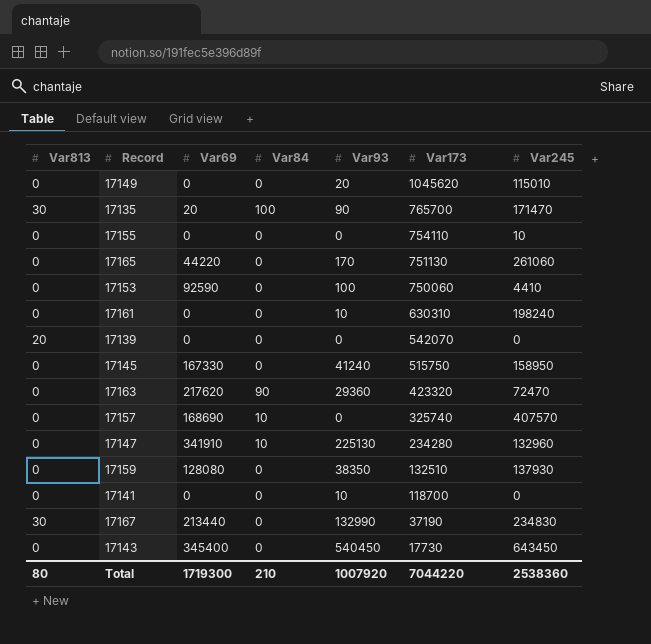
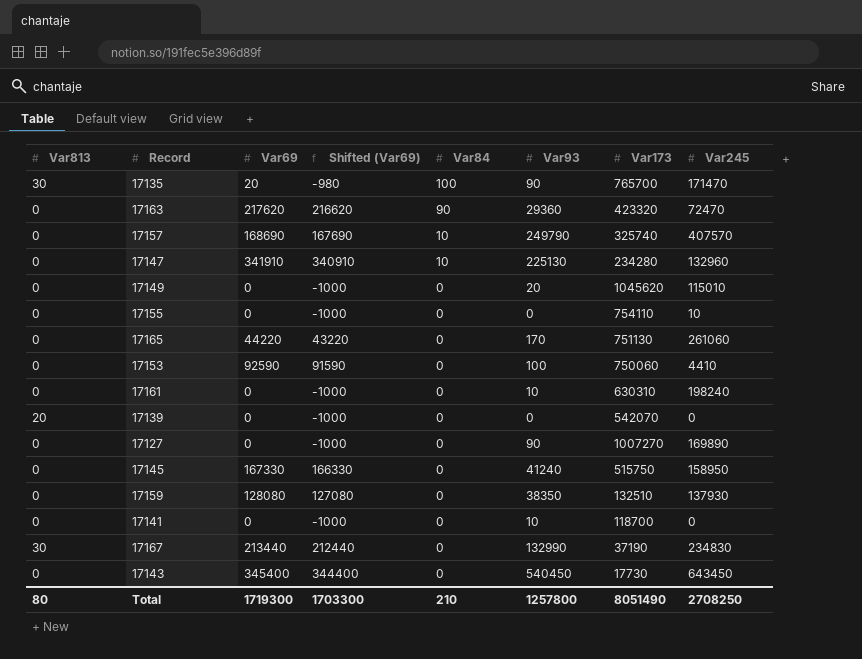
row order: Var173 descending -> Var84 descending
column Shifted (Var69) | formula: none -> [Var69] - 1000
17157 | Var93: 0 -> 249790
row 17127: none -> 0 | 0 | -1000 | 0 | 90 | 1007270 | 169890
Total | Var93: 1007920 -> 1257800
Total | Var173: 7044220 -> 8051490
Total | Var245: 2538360 -> 2708250

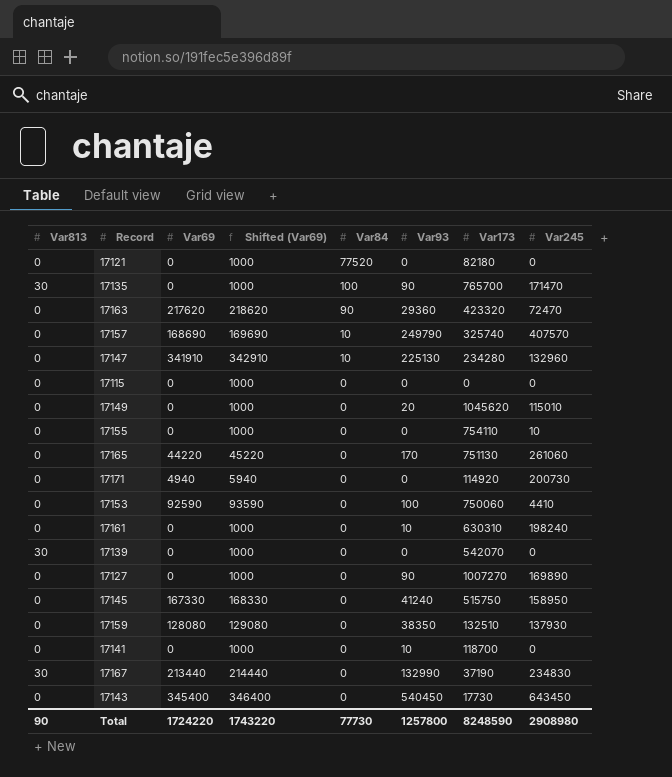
column Shifted (Var69) | formula: [Var69] - 1000 -> [Var69] + 1000
row 17121: none -> 0 | 0 | 1000 | 77520 | 0 | 82180 | 0
17135 | Var69: 20 -> 0
row 17115: none -> 0 | 0 | 1000 | 0 | 0 | 0 | 0
row 17171: none -> 0 | 4940 | 5940 | 0 | 0 | 114920 | 200730
17139 | Var813: 20 -> 30
Total | Var813: 80 -> 90
Total | Var69: 1719300 -> 1724220
Total | Shifted (Var69): 1703300 -> 1743220
Total | Var84: 210 -> 77730
Total | Var173: 8051490 -> 8248590
Total | Var245: 2708250 -> 2908980

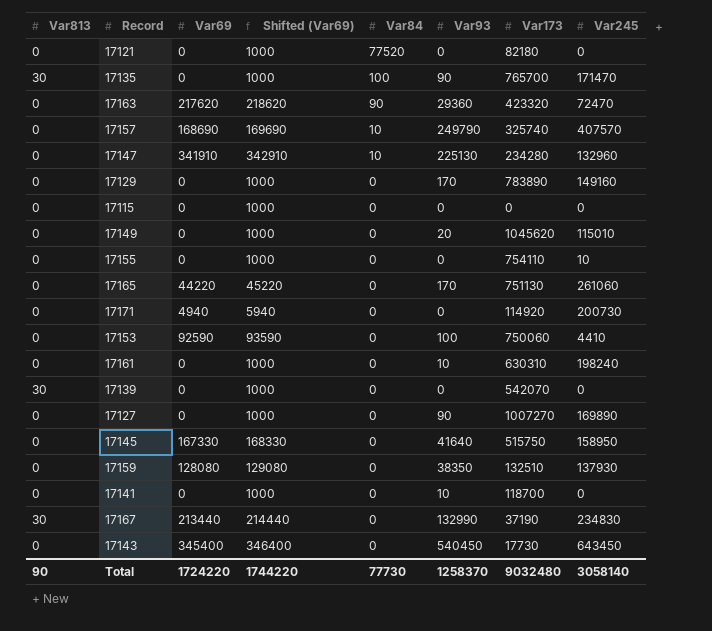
row 17129: none -> 0 | 0 | 1000 | 0 | 170 | 783890 | 149160
17145 | Var93: 41240 -> 41640
Total | Shifted (Var69): 1743220 -> 1744220
Total | Var93: 1257800 -> 1258370
Total | Var173: 8248590 -> 9032480
Total | Var245: 2908980 -> 3058140

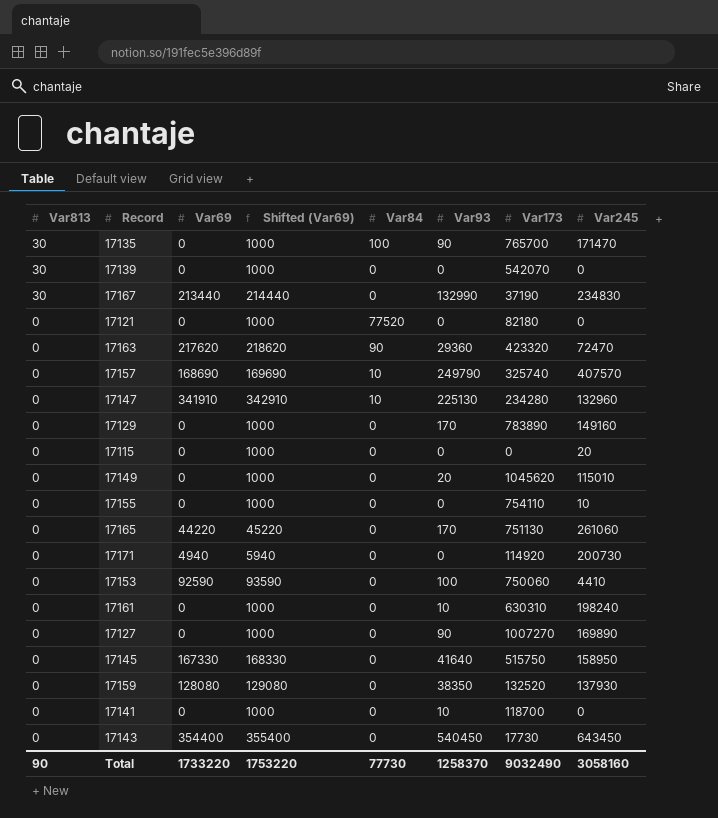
row order: Var84 descending -> Var813 descending
17115 | Var245: 0 -> 20
17159 | Var173: 132510 -> 132520
17143 | Var69: 345400 -> 354400
17143 | Shifted (Var69): 346400 -> 355400
Total | Var69: 1724220 -> 1733220
Total | Shifted (Var69): 1744220 -> 1753220
Total | Var173: 9032480 -> 9032490
Total | Var245: 3058140 -> 3058160

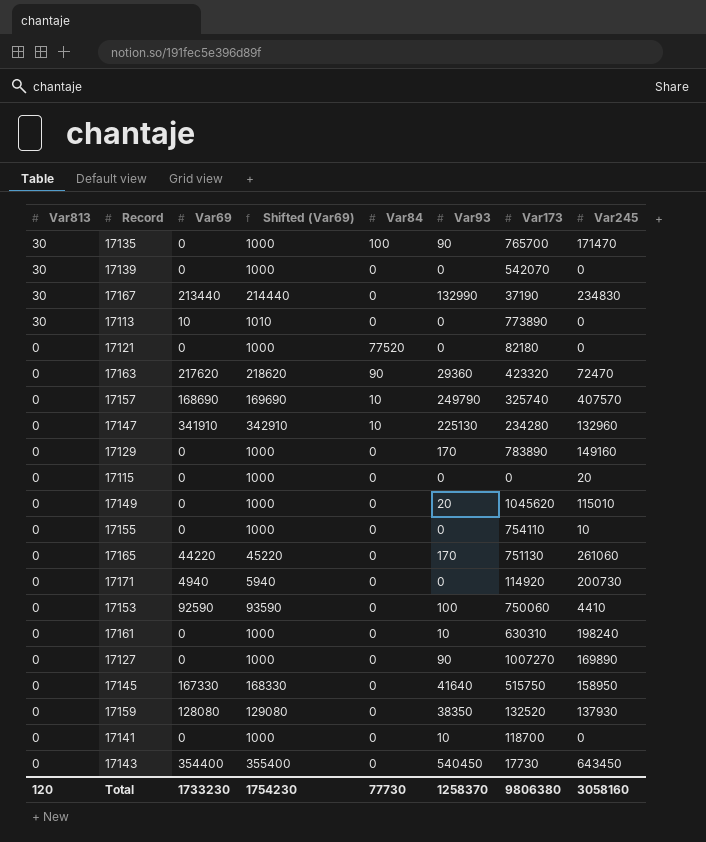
row 17113: none -> 30 | 10 | 1010 | 0 | 0 | 773890 | 0
Total | Var813: 90 -> 120
Total | Var69: 1733220 -> 1733230
Total | Shifted (Var69): 1753220 -> 1754230
Total | Var173: 9032490 -> 9806380

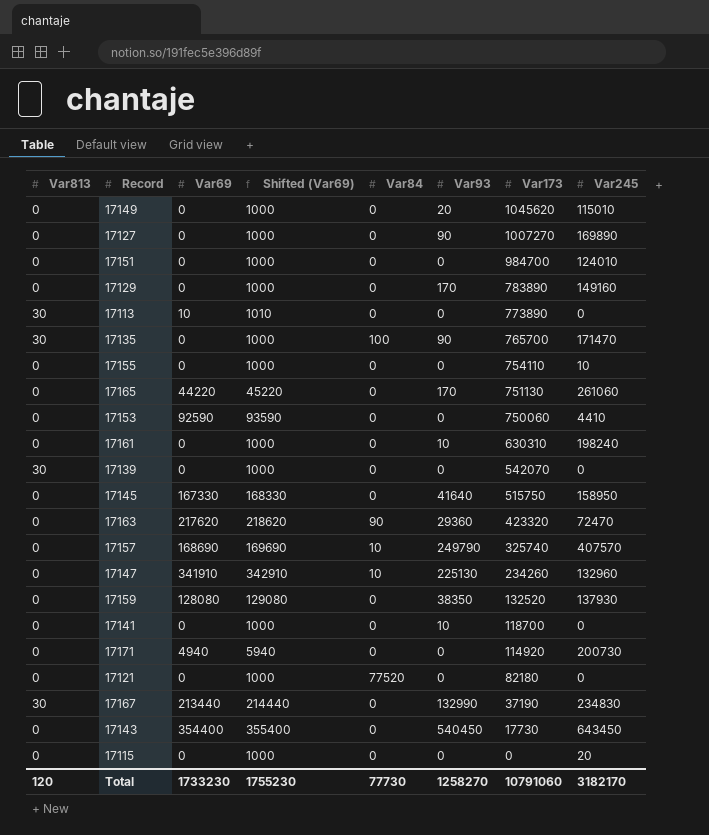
row order: Var813 descending -> Var173 descending
row 17151: none -> 0 | 0 | 1000 | 0 | 0 | 984700 | 124010
17153 | Var93: 100 -> 0
17147 | Var173: 234280 -> 234260
Total | Shifted (Var69): 1754230 -> 1755230
Total | Var93: 1258370 -> 1258270
Total | Var173: 9806380 -> 10791060
Total | Var245: 3058160 -> 3182170

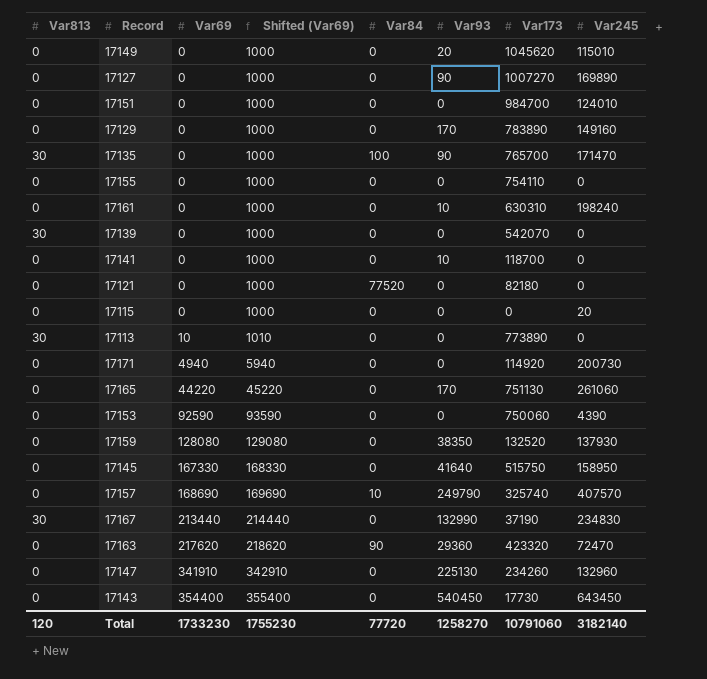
row order: Var173 descending -> Var69 ascending
17155 | Var245: 10 -> 0
17153 | Var245: 4410 -> 4390
17147 | Var84: 10 -> 0
Total | Var84: 77730 -> 77720
Total | Var245: 3182170 -> 3182140

